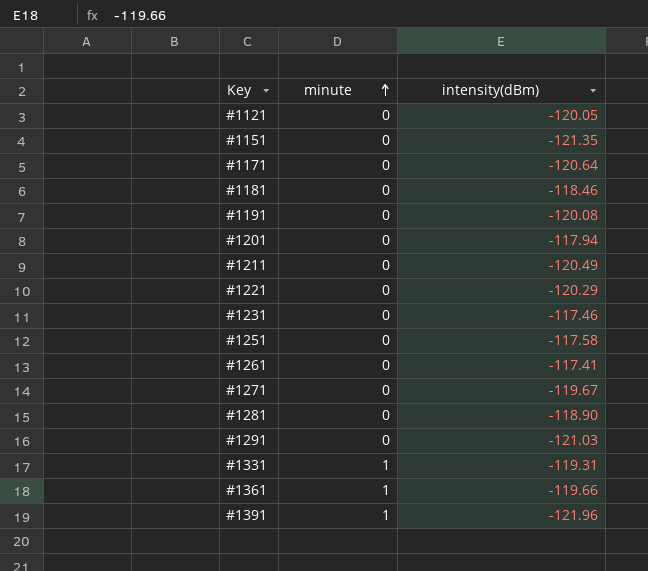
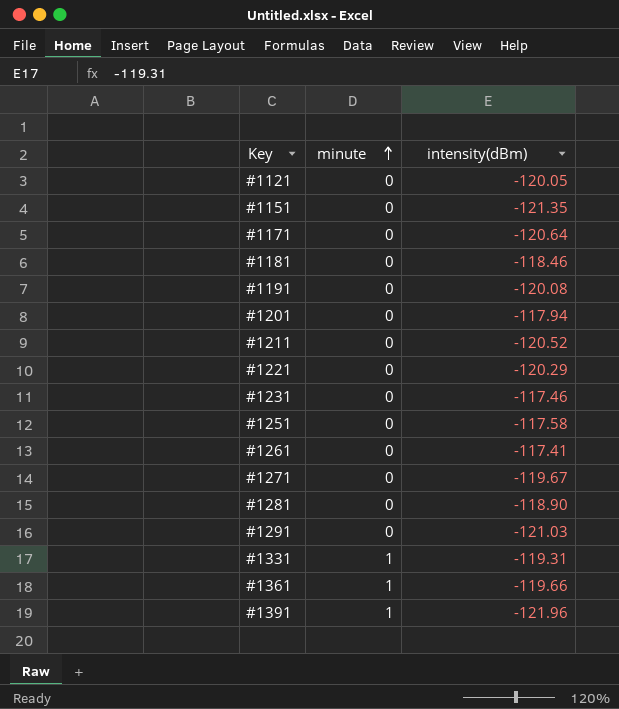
#1211 | intensity(dBm): -120.49 -> -120.52

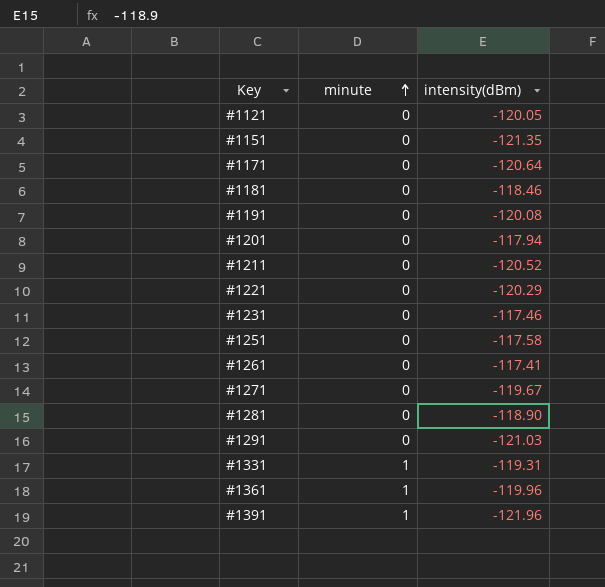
#1361 | intensity(dBm): -119.66 -> -119.96

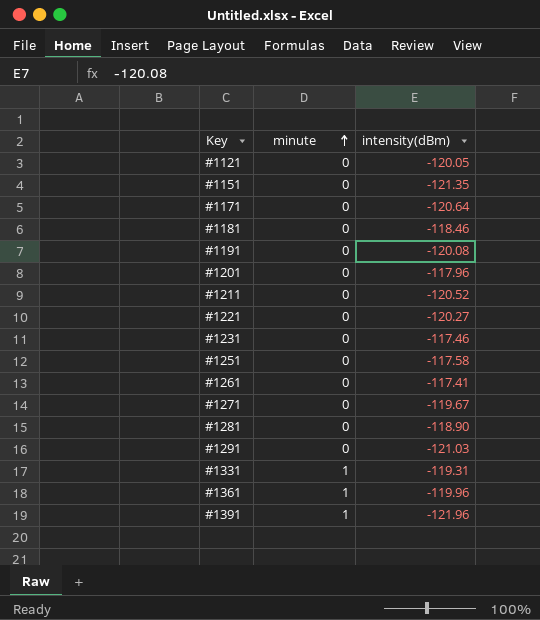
#1201 | intensity(dBm): -117.94 -> -117.96
#1221 | intensity(dBm): -120.29 -> -120.27

